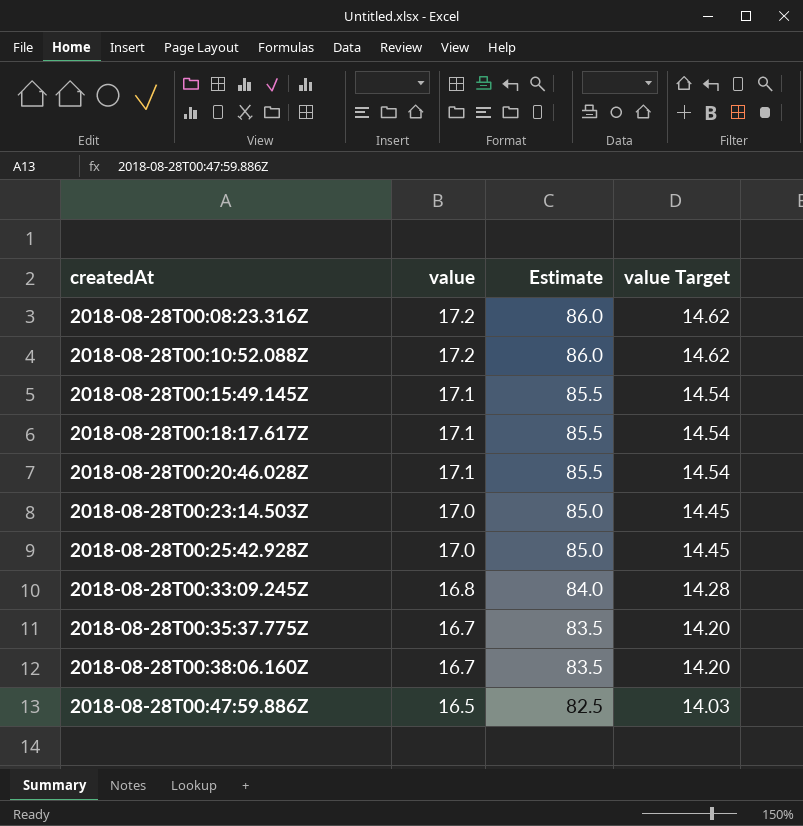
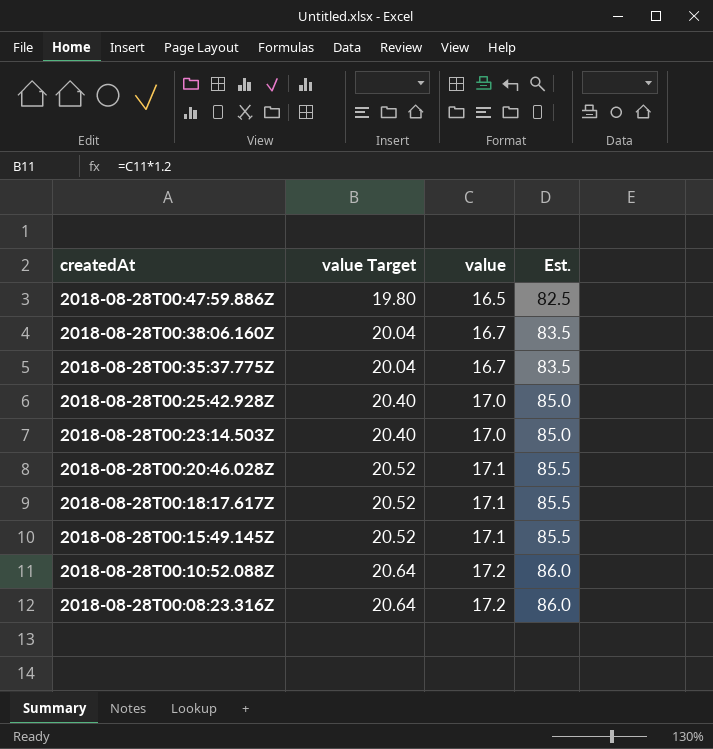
row order: createdAt ascending -> createdAt descending
column value Target | formula: [value] * 0.85 -> [value] * 1.2
column value Target | position: 4 -> 2
column name: Estimate -> Est.
row 2018-08-28T00:33:09.245Z: 16.8 | 84.0 | 14.28 -> none

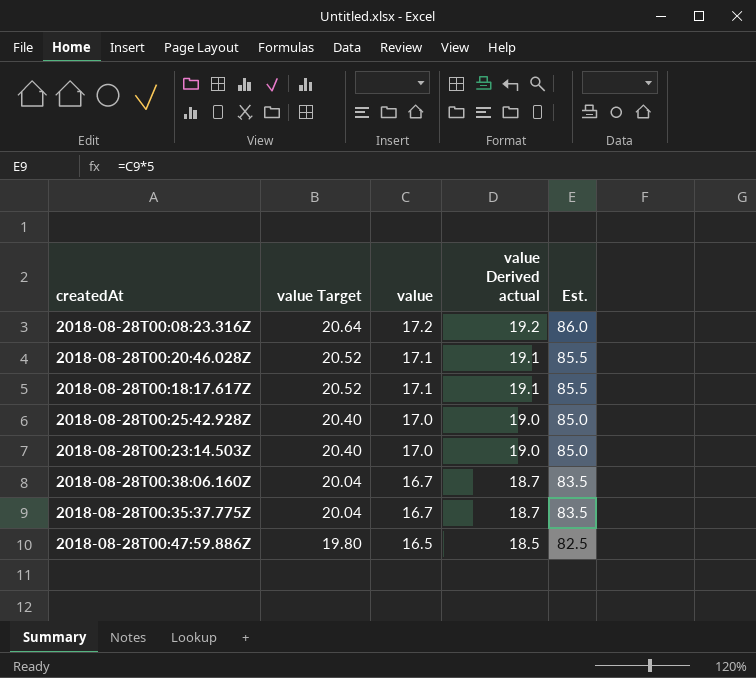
row order: createdAt descending -> value Target descending
column value Derived actual | formula: none -> [value] + 2
row 2018-08-28T00:15:49.145Z: 20.52 | 17.1 | 85.5 -> none
row 2018-08-28T00:10:52.088Z: 20.64 | 17.2 | 86.0 -> none

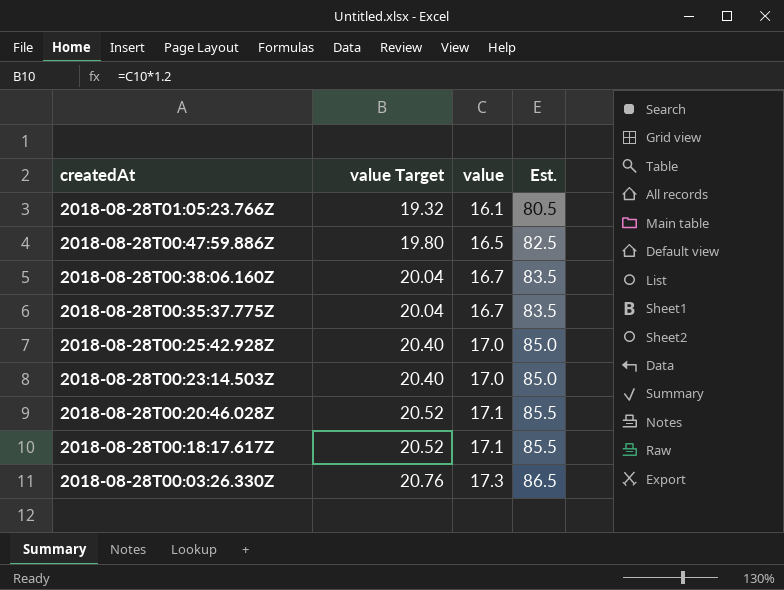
row order: value Target descending -> createdAt descending
column value Derived actual | formula: [value] + 2 -> none
row 2018-08-28T00:08:23.316Z: 20.64 | 17.2 | 19.2 | 86.0 -> none
row 2018-08-28T01:05:23.766Z: none -> 19.32 | 16.1 | 80.5
row 2018-08-28T00:03:26.330Z: none -> 20.76 | 17.3 | 86.5

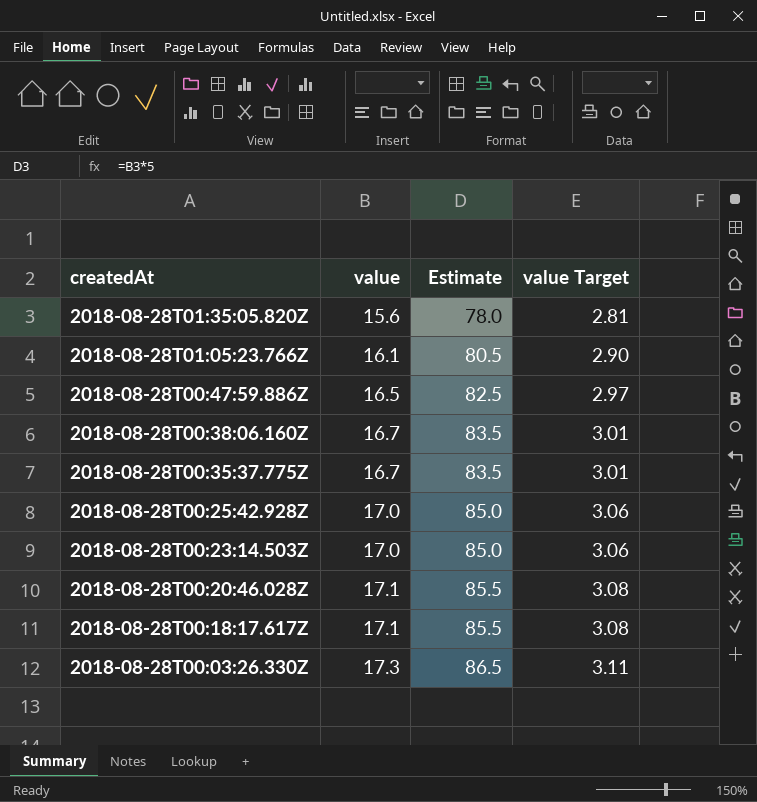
column name: Est. -> Estimate
column value Target | formula: [value] * 1.2 -> [value] * 0.18
column value Target | position: 2 -> 4
row 2018-08-28T01:35:05.820Z: none -> 15.6 | 78.0 | 2.81

